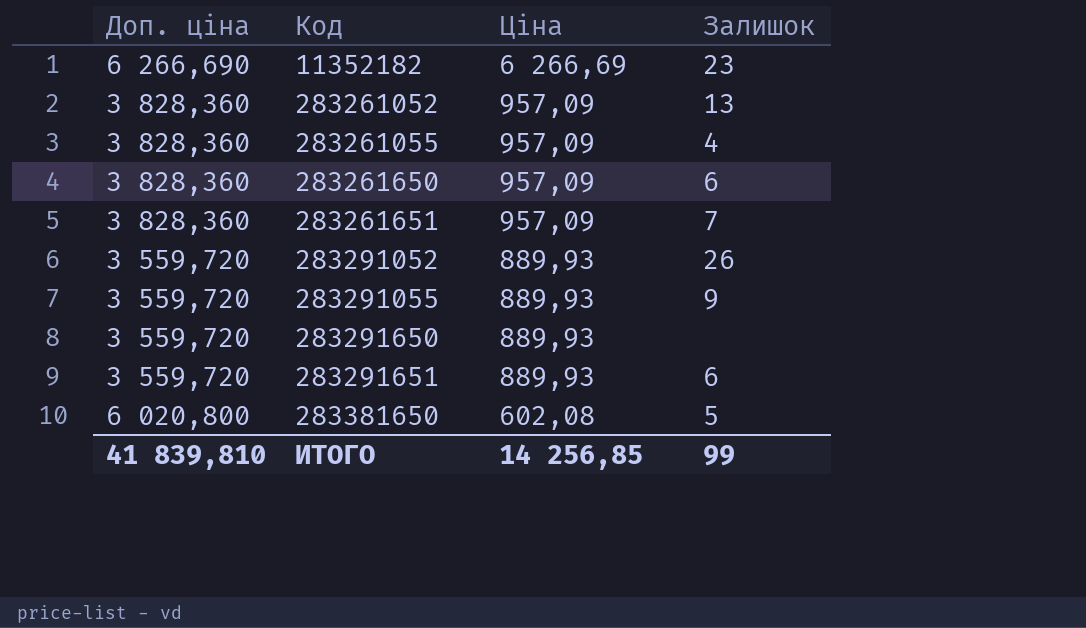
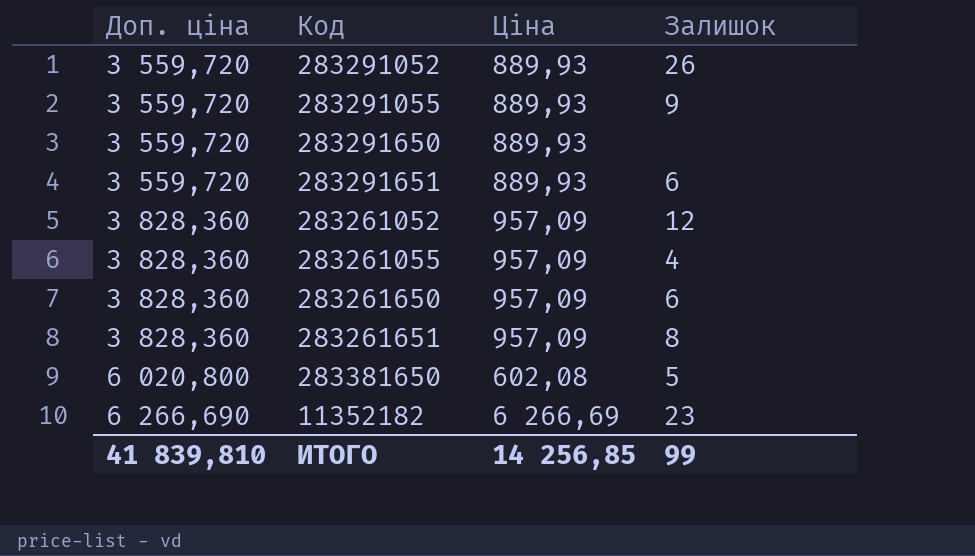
row order: Код ascending -> Доп. ціна ascending
283261052 | Залишок: 13 -> 12
283261651 | Залишок: 7 -> 8

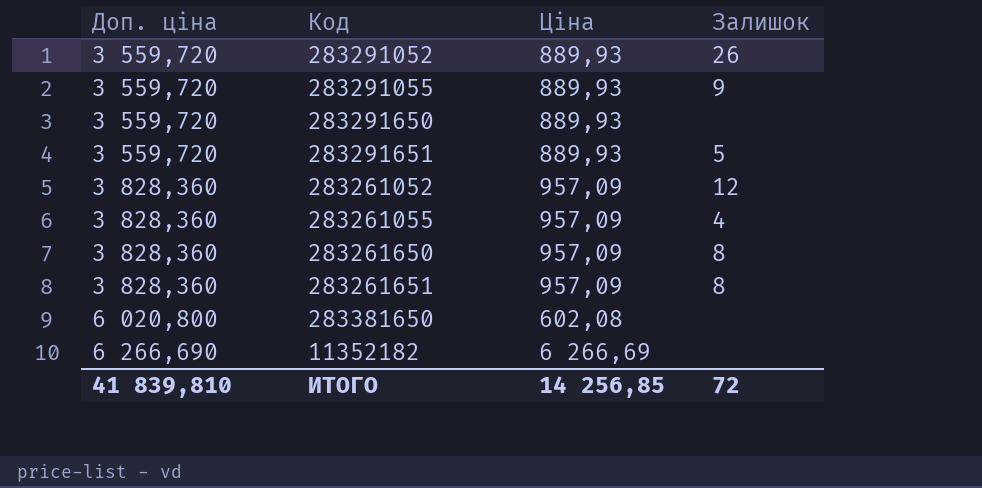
283291651 | Залишок: 6 -> 5
283261650 | Залишок: 6 -> 8
283381650 | Залишок: 5 -> none
11352182 | Залишок: 23 -> none
ИТОГО | Залишок: 99 -> 72

